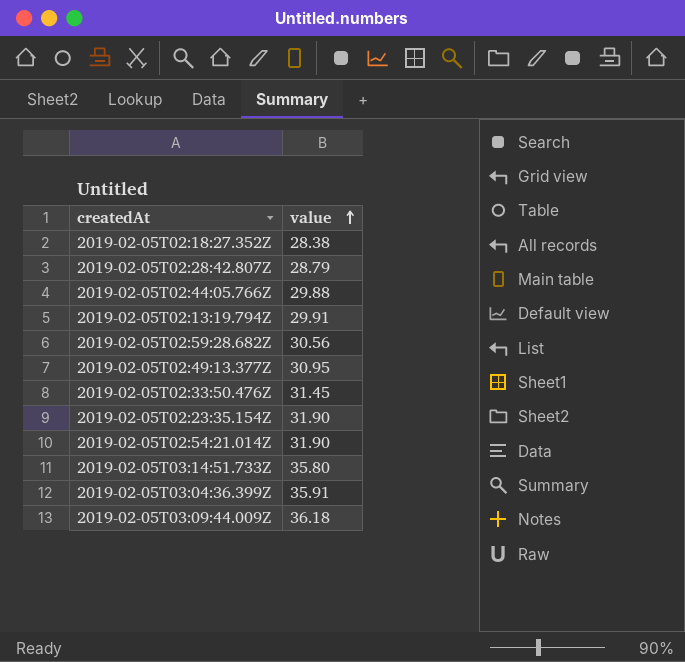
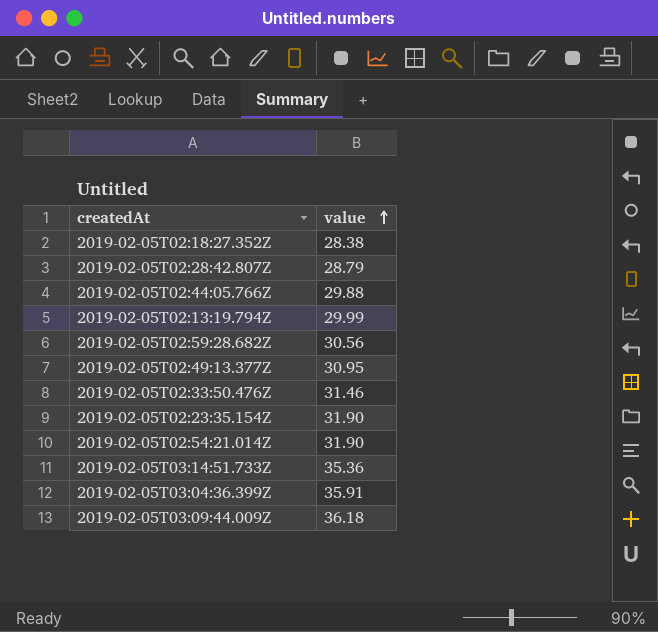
2019-02-05T02:13:19.794Z | value: 29.91 -> 29.99
2019-02-05T02:33:50.476Z | value: 31.45 -> 31.46
2019-02-05T03:14:51.733Z | value: 35.80 -> 35.36

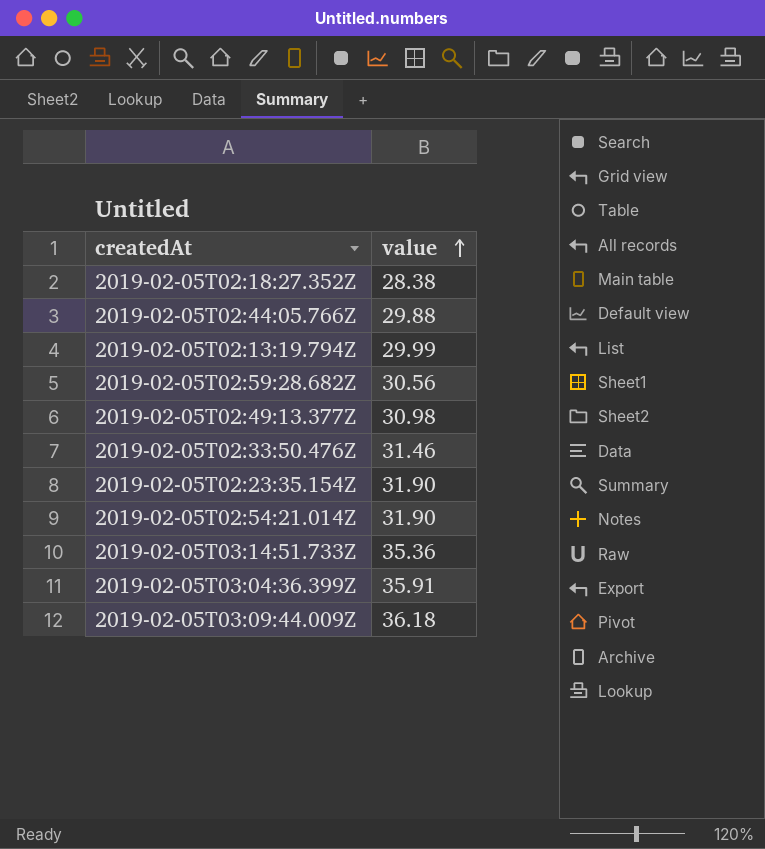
row 2019-02-05T02:28:42.807Z: 28.79 -> none
2019-02-05T02:49:13.377Z | value: 30.95 -> 30.98

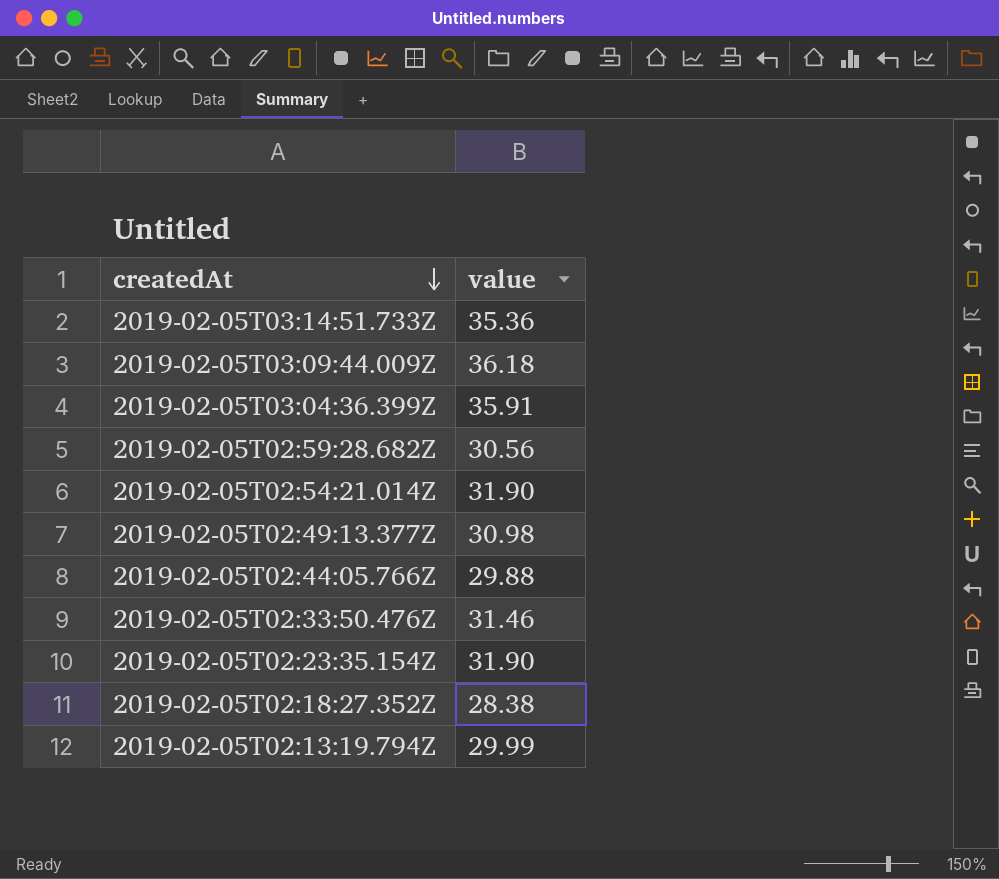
row order: value ascending -> createdAt descending

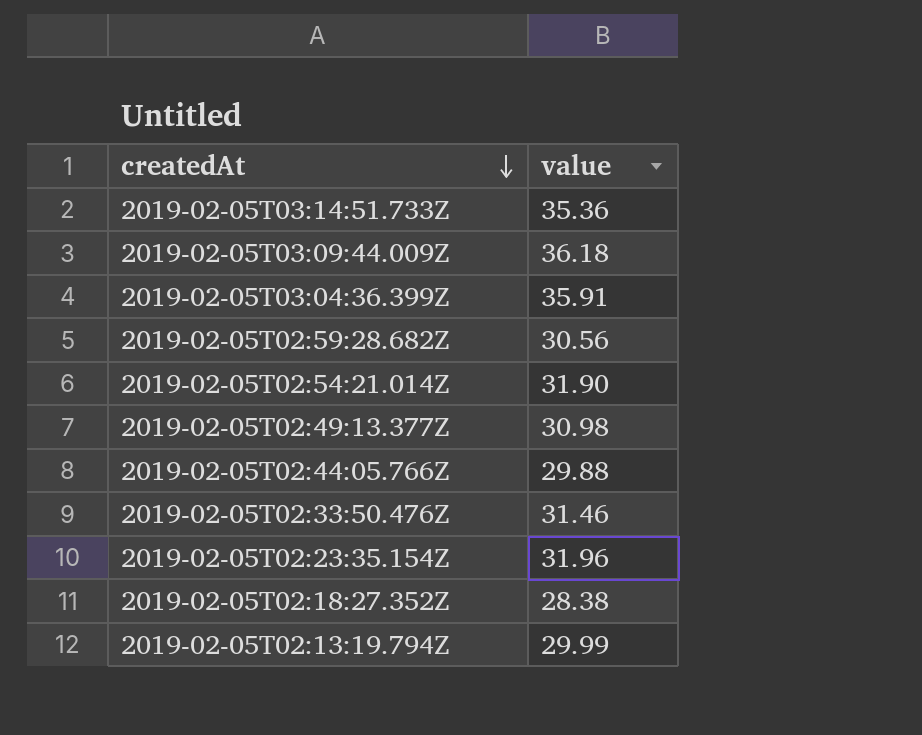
2019-02-05T02:23:35.154Z | value: 31.90 -> 31.96

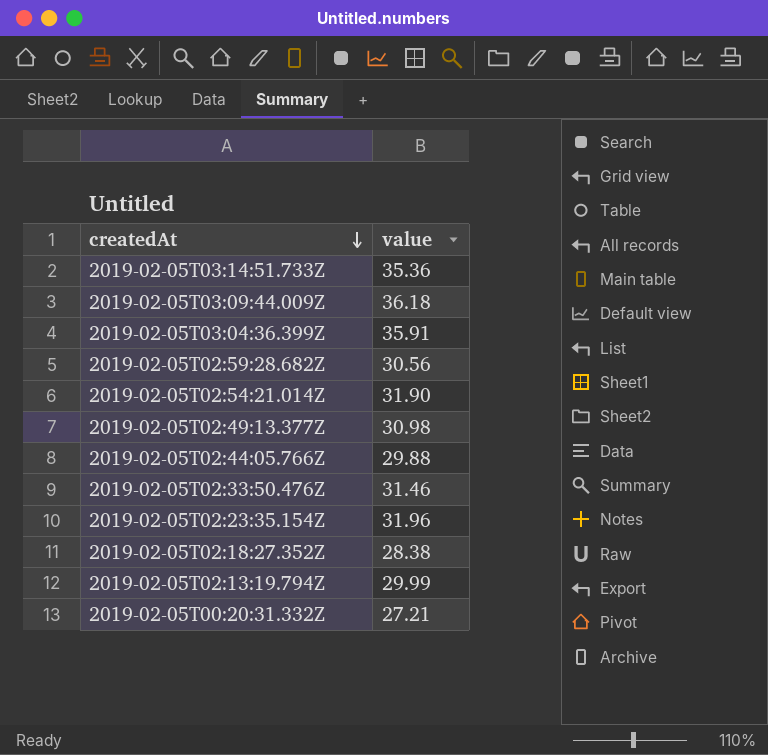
row 2019-02-05T00:20:31.332Z: none -> 27.21

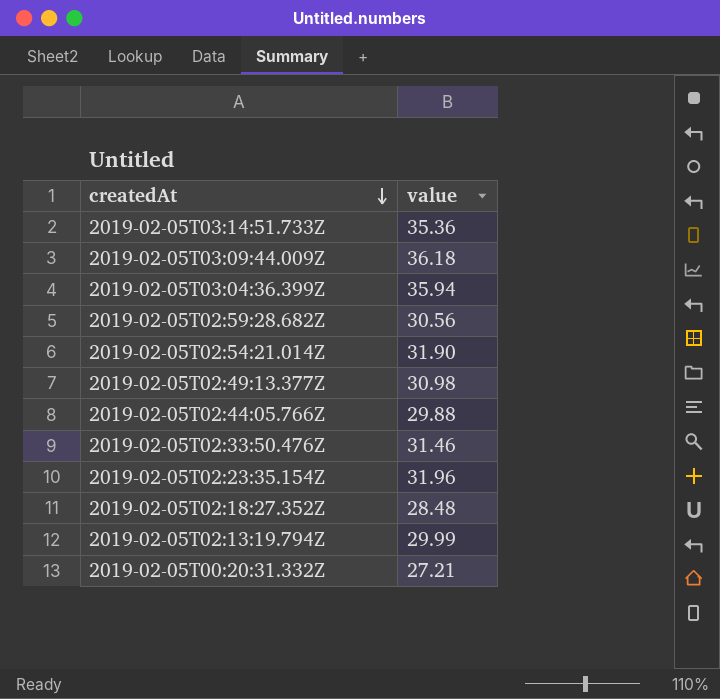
2019-02-05T03:04:36.399Z | value: 35.91 -> 35.94
2019-02-05T02:18:27.352Z | value: 28.38 -> 28.48

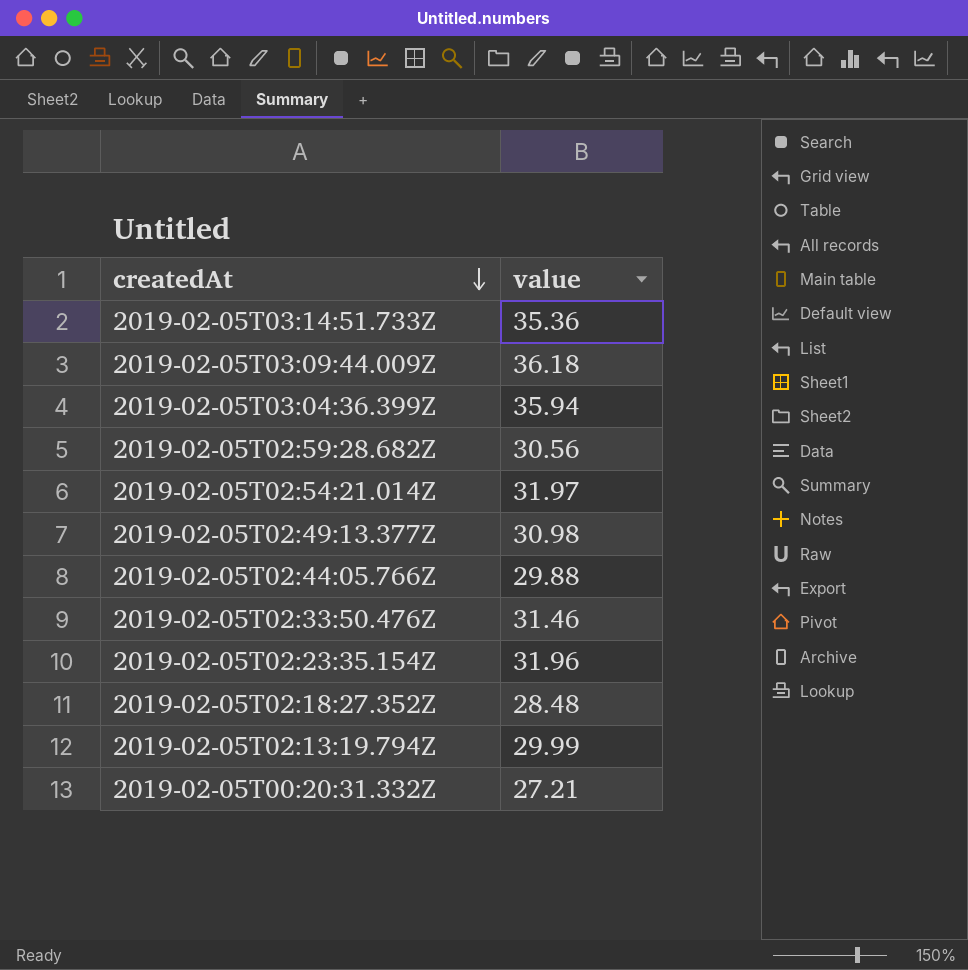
2019-02-05T02:54:21.014Z | value: 31.90 -> 31.97

